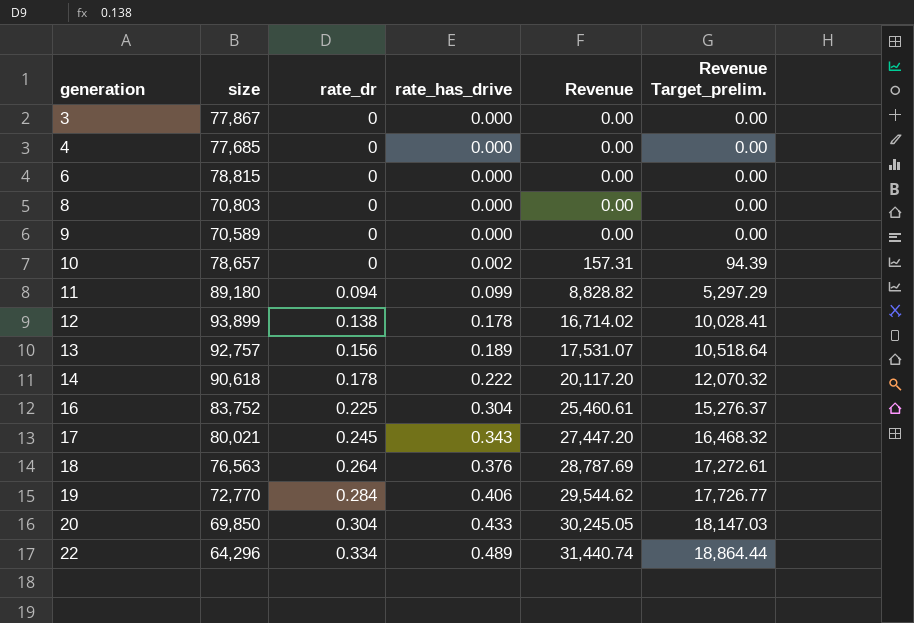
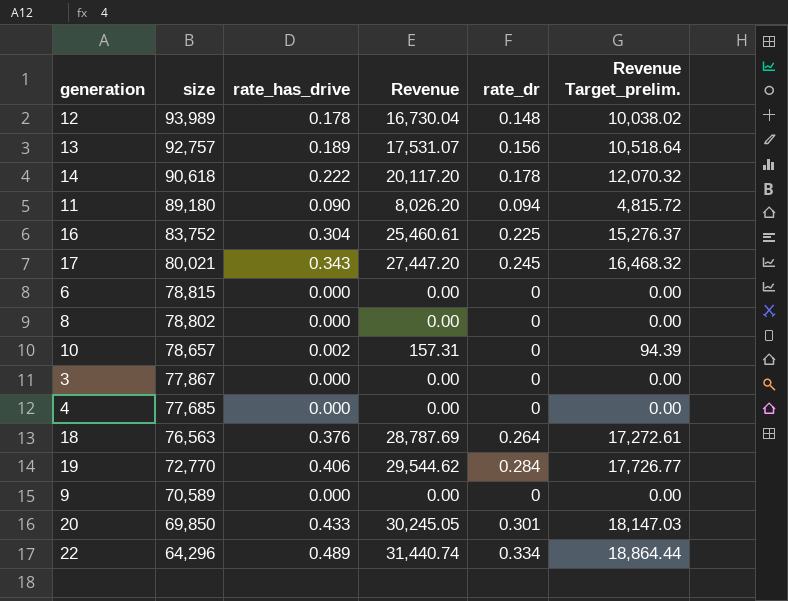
row order: generation ascending -> size descending
column rate_dr | position: 3 -> 5
12 | size: 93,899 -> 93,989
12 | Revenue: 16,714.02 -> 16,730.04
12 | rate_dr: 0.138 -> 0.148
12 | Revenue Target_prelim.: 10,028.41 -> 10,038.02
11 | rate_has_drive: 0.099 -> 0.090
11 | Revenue: 8,828.82 -> 8,026.20
11 | Revenue Target_prelim.: 5,297.29 -> 4,815.72
8 | size: 70,803 -> 78,802
20 | rate_dr: 0.304 -> 0.301

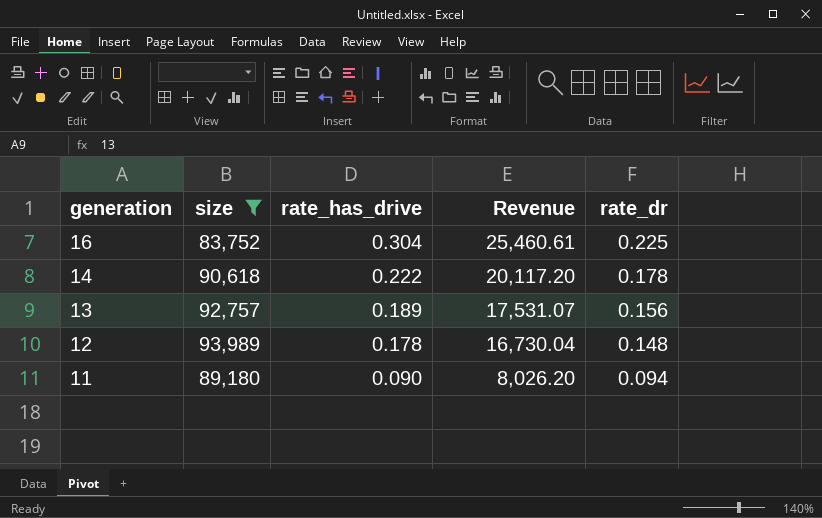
filter: none -> size >= 83,752
row order: size descending -> generation descending
column Revenue Target_prelim. | formula: [Revenue] * 0.6 -> none

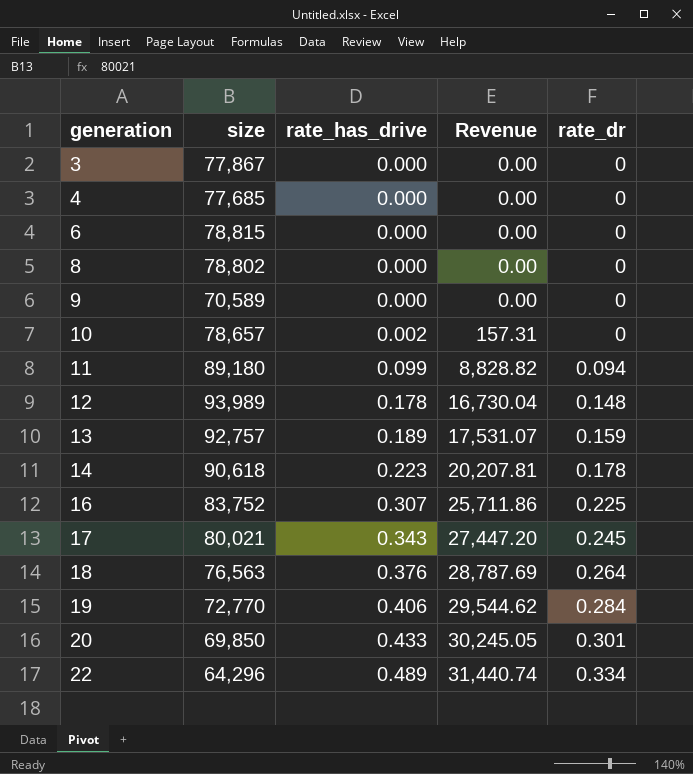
filter: size >= 83,752 -> none
row order: generation descending -> generation ascending
11 | rate_has_drive: 0.090 -> 0.099
11 | Revenue: 8,026.20 -> 8,828.82
13 | rate_dr: 0.156 -> 0.159
14 | rate_has_drive: 0.222 -> 0.223
14 | Revenue: 20,117.20 -> 20,207.81
16 | rate_has_drive: 0.304 -> 0.307
16 | Revenue: 25,460.61 -> 25,711.86

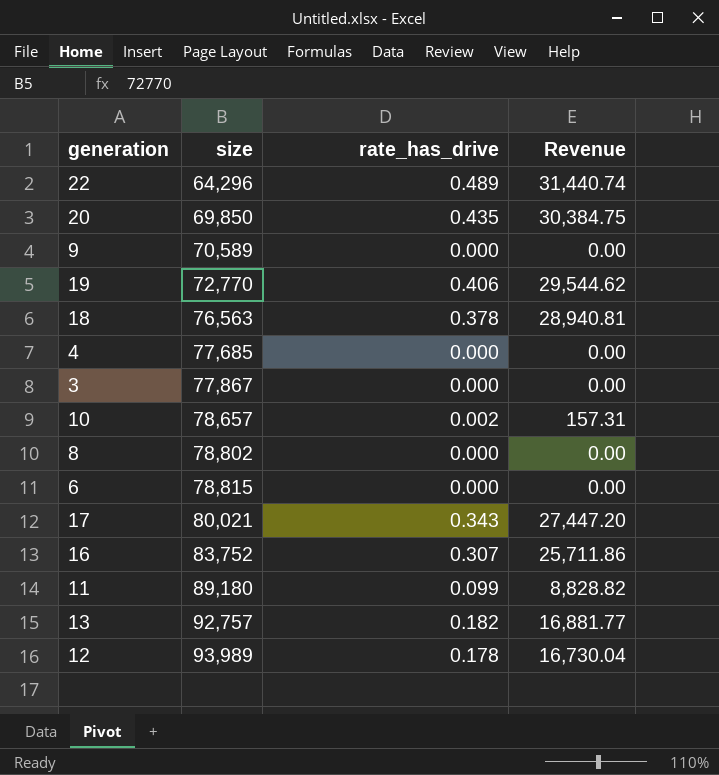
row order: generation ascending -> size ascending
column rate_dr | position: 5 -> none
row 14: 90,618 | 0.223 | 20,207.81 | 0.178 -> none
20 | rate_has_drive: 0.433 -> 0.435
20 | Revenue: 30,245.05 -> 30,384.75
18 | rate_has_drive: 0.376 -> 0.378
18 | Revenue: 28,787.69 -> 28,940.81
13 | rate_has_drive: 0.189 -> 0.182
13 | Revenue: 17,531.07 -> 16,881.77

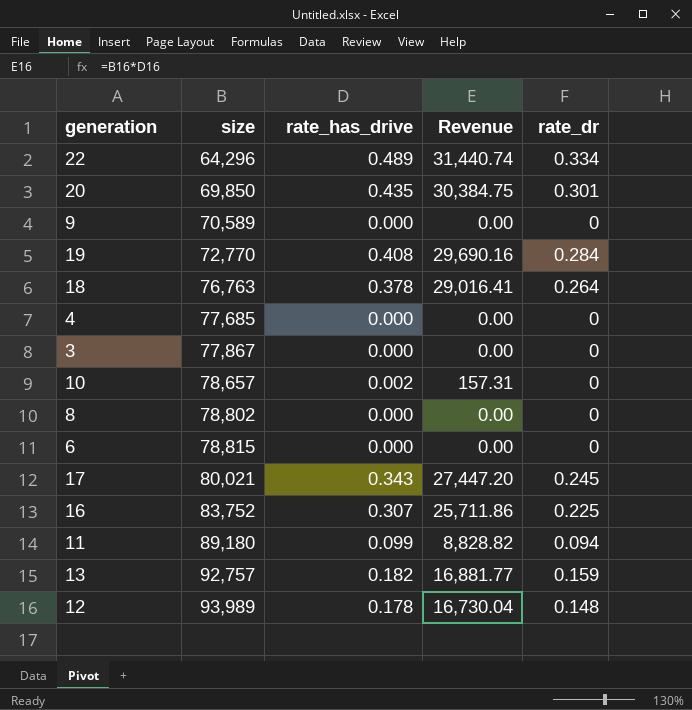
column rate_dr | position: none -> 5
19 | rate_has_drive: 0.406 -> 0.408
19 | Revenue: 29,544.62 -> 29,690.16
18 | size: 76,563 -> 76,763
18 | Revenue: 28,940.81 -> 29,016.41

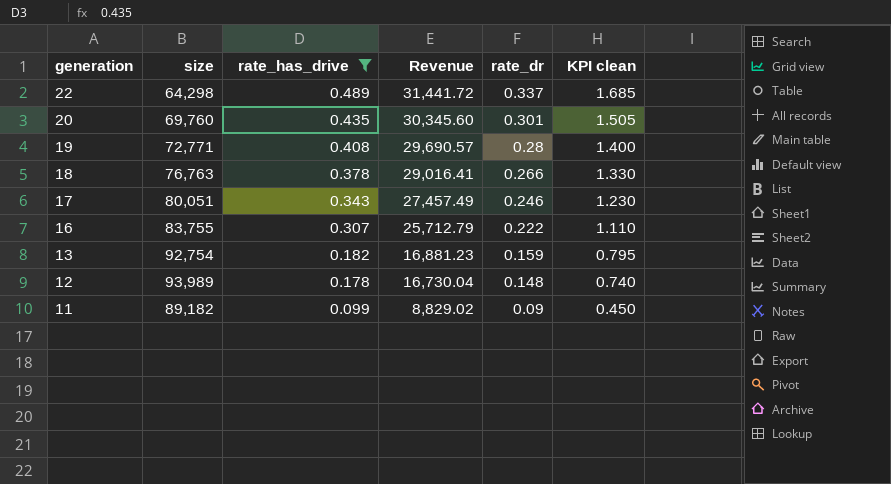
filter: none -> rate_has_drive >= 0.099
row order: size ascending -> generation descending
column KPI clean | formula: none -> [rate_dr] * 5
22 | size: 64,296 -> 64,298
22 | Revenue: 31,440.74 -> 31,441.72
22 | rate_dr: 0.334 -> 0.337
20 | size: 69,850 -> 69,760
20 | Revenue: 30,384.75 -> 30,345.60
19 | size: 72,770 -> 72,771
19 | Revenue: 29,690.16 -> 29,690.57
19 | rate_dr: 0.284 -> 0.28
18 | rate_dr: 0.264 -> 0.266
17 | size: 80,021 -> 80,051
17 | Revenue: 27,447.20 -> 27,457.49
17 | rate_dr: 0.245 -> 0.246
16 | size: 83,752 -> 83,755
16 | Revenue: 25,711.86 -> 25,712.79
16 | rate_dr: 0.225 -> 0.222
13 | size: 92,757 -> 92,754
13 | Revenue: 16,881.77 -> 16,881.23
11 | size: 89,180 -> 89,182
11 | Revenue: 8,828.82 -> 8,829.02
11 | rate_dr: 0.094 -> 0.09

